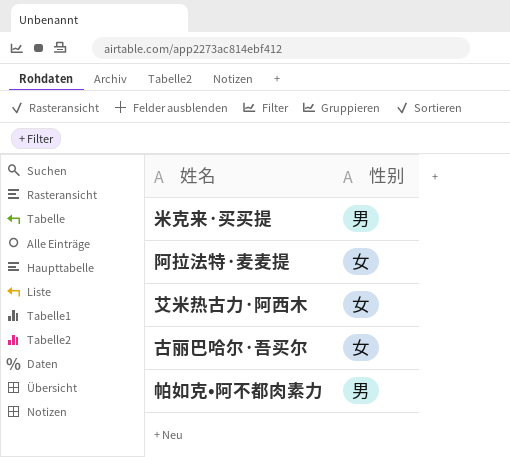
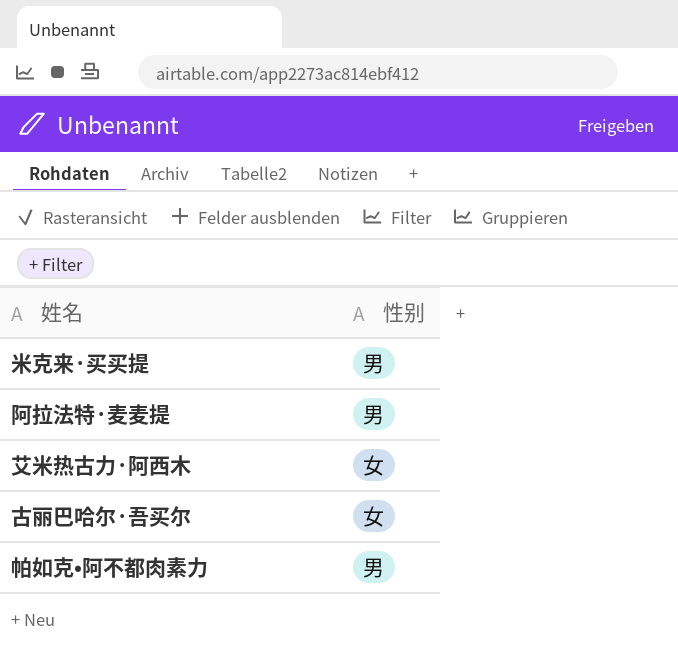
阿拉法特·麦麦提 | 性别: 女 -> 男

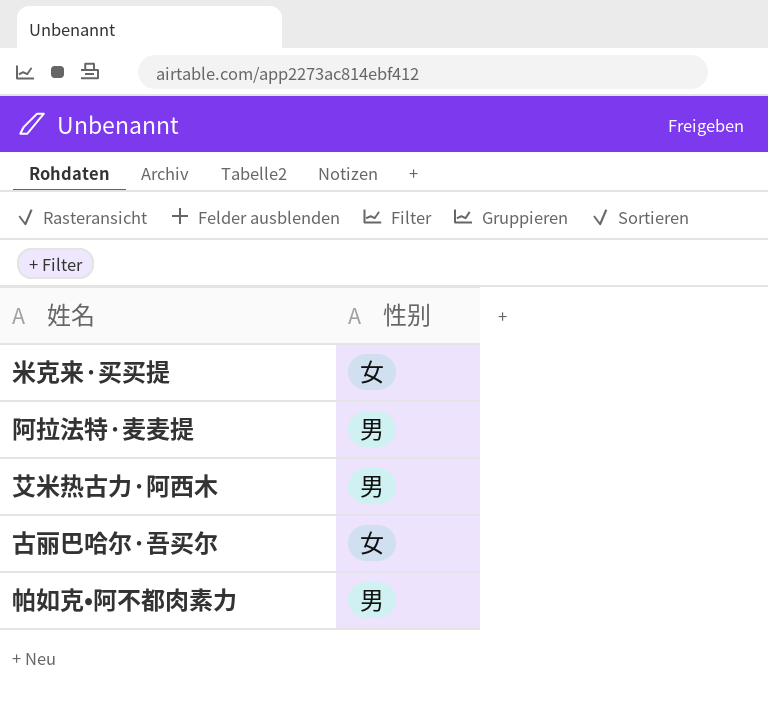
米克来·买买提 | 性别: 男 -> 女
艾米热古力·阿西木 | 性别: 女 -> 男

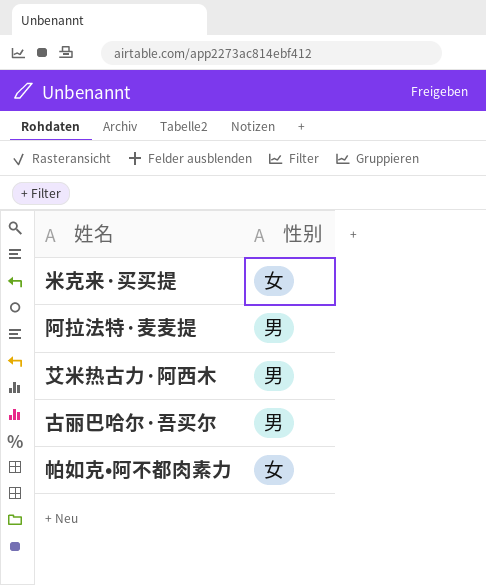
古丽巴哈尔·吾买尔 | 性别: 女 -> 男
帕如克•阿不都肉素力 | 性别: 男 -> 女

